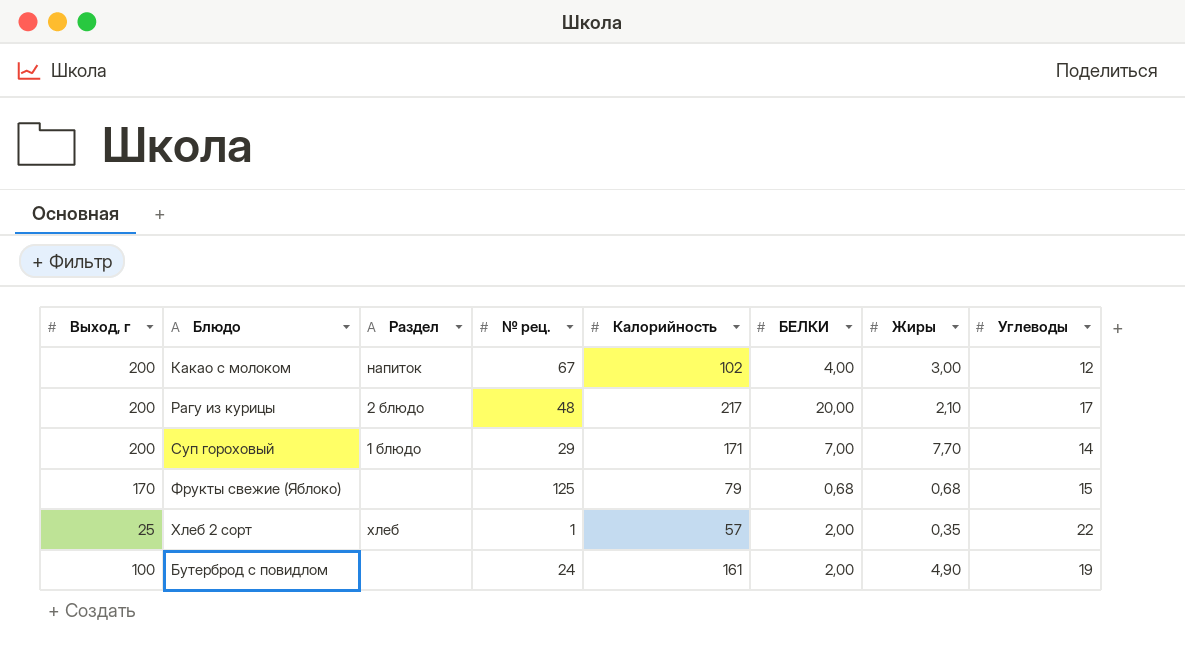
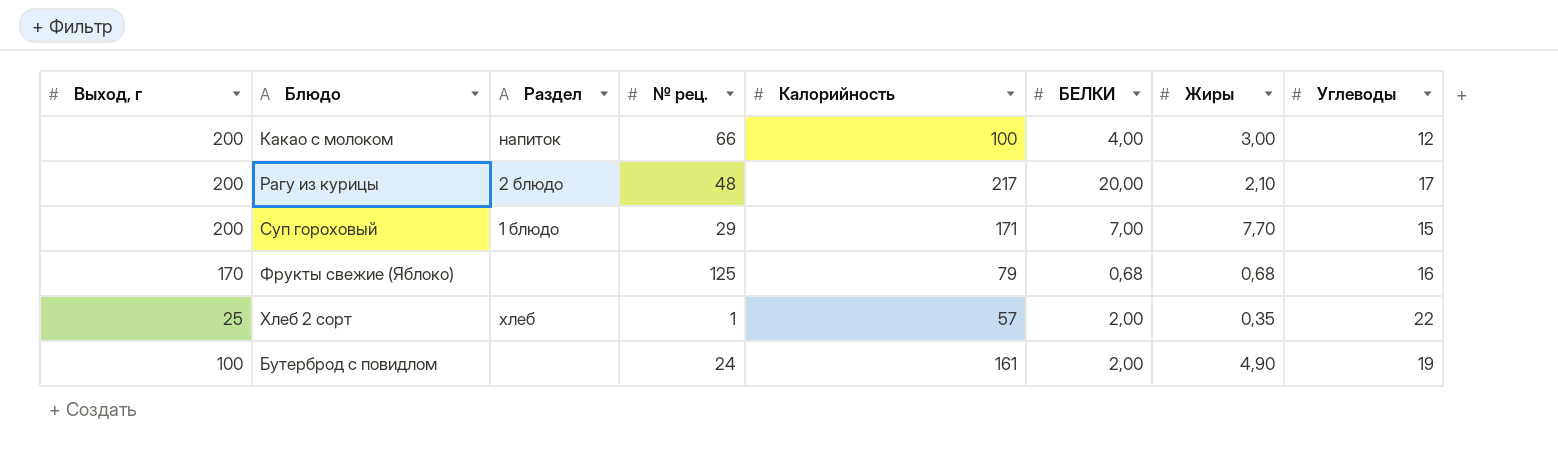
Какао с молоком | № рец.: 67 -> 66
Какао с молоком | Калорийность: 102 -> 100
Суп гороховый | Углеводы: 14 -> 15
Фрукты свежие (Яблоко) | Углеводы: 15 -> 16

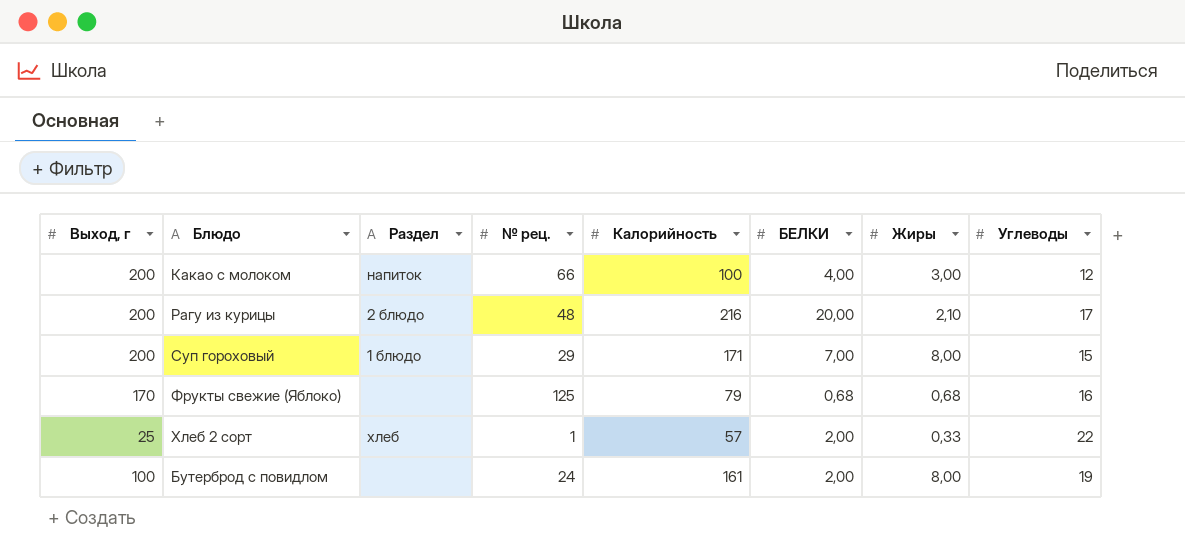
Рагу из курицы | Калорийность: 217 -> 216
Суп гороховый | Жиры: 7,70 -> 8,00
Хлеб 2 сорт | Жиры: 0,35 -> 0,33
Бутерброд с повидлом | Жиры: 4,90 -> 8,00

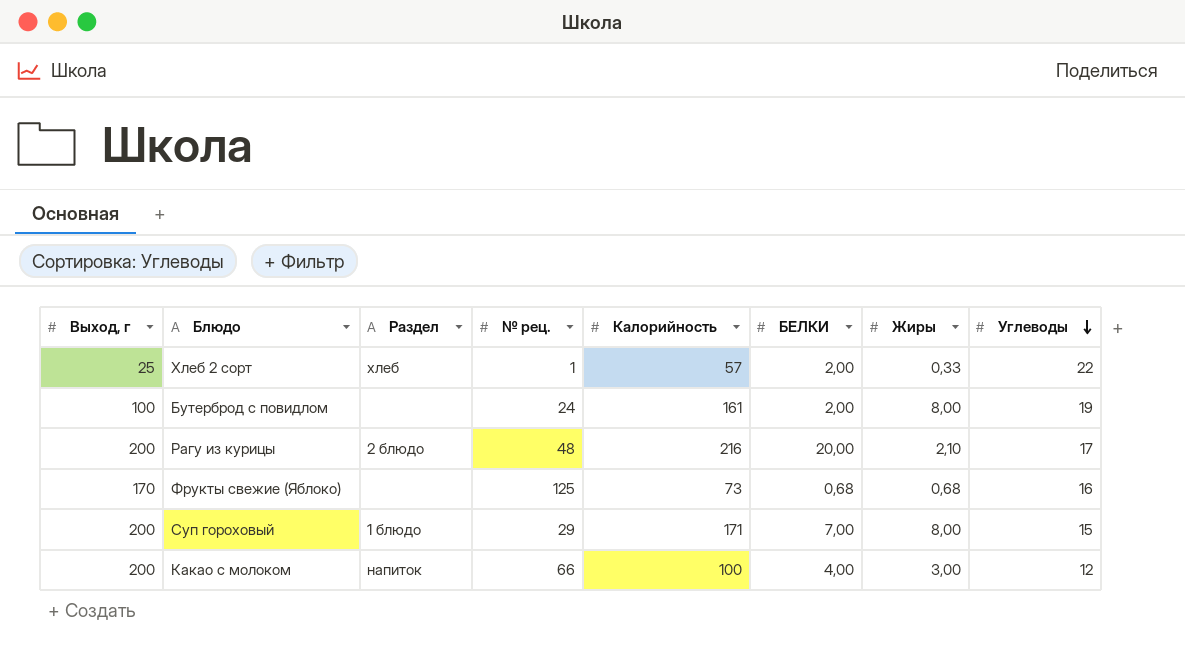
row order: none -> Углеводы descending
Фрукты свежие (Яблоко) | Калорийность: 79 -> 73

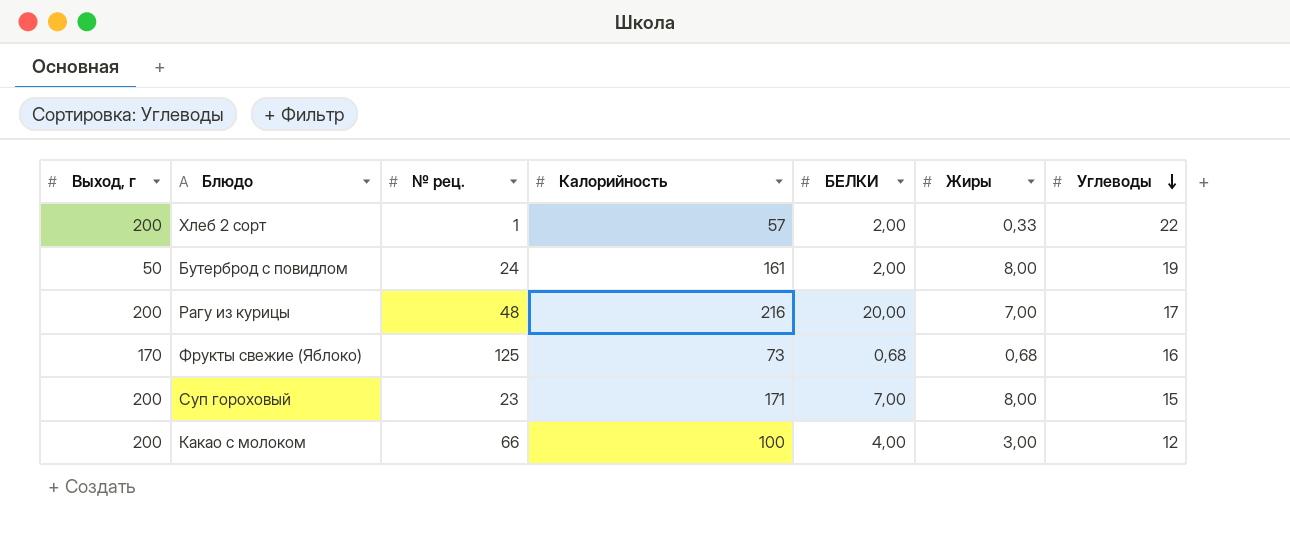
column Раздел | position: 3 -> none
Хлеб 2 сорт | Выход, г: 25 -> 200
Бутерброд с повидлом | Выход, г: 100 -> 50
Рагу из курицы | Жиры: 2,10 -> 7,00
Суп гороховый | № рец.: 29 -> 23

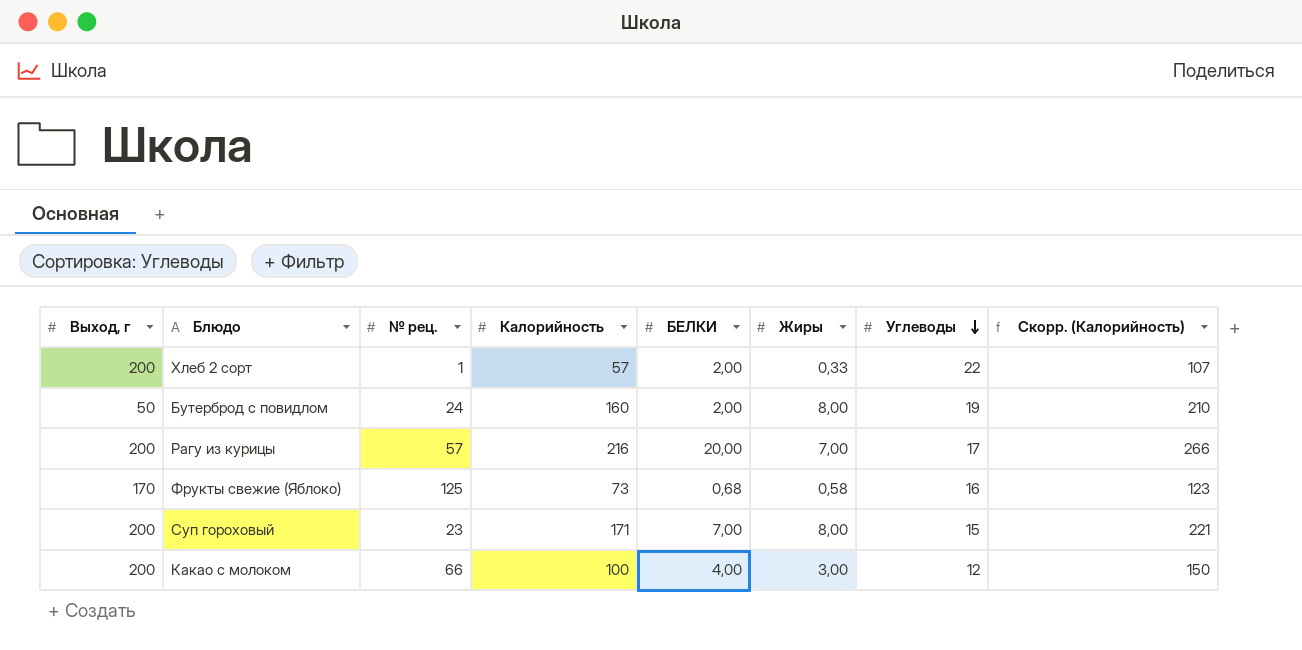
column Скорр. (Калорийность) | formula: none -> [Калорийность] + 50
Бутерброд с повидлом | Калорийность: 161 -> 160
Рагу из курицы | № рец.: 48 -> 57
Фрукты свежие (Яблоко) | Жиры: 0,68 -> 0,58

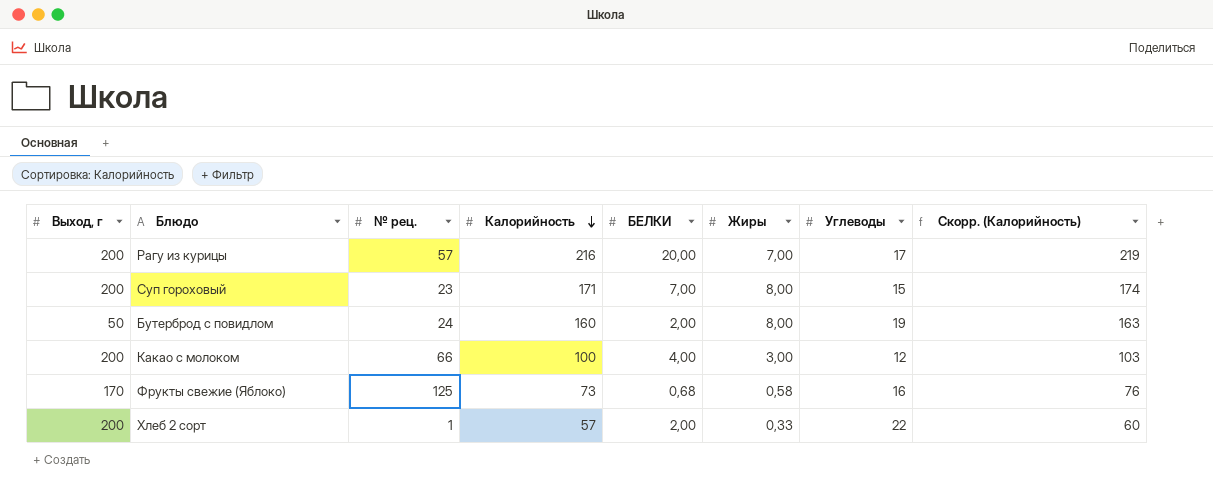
row order: Углеводы descending -> Калорийность descending
column Скорр. (Калорийность) | formula: [Калорийность] + 50 -> [Калорийность] + 3

